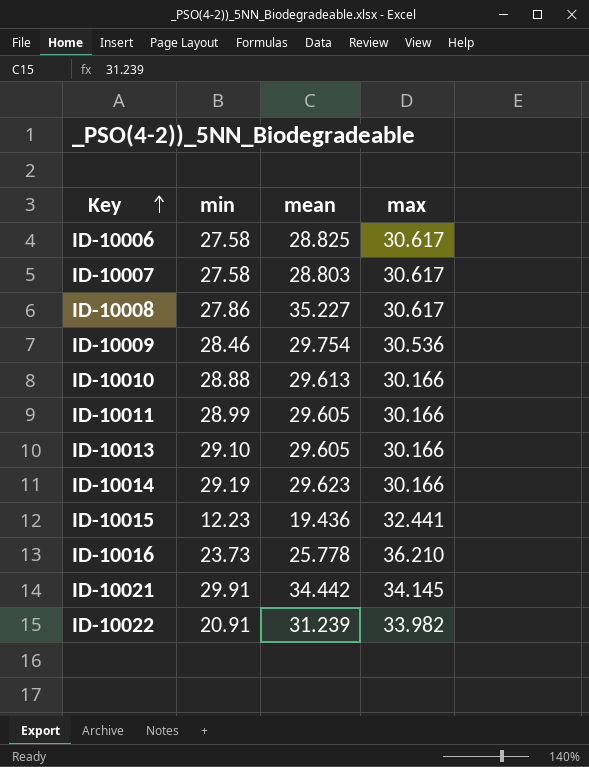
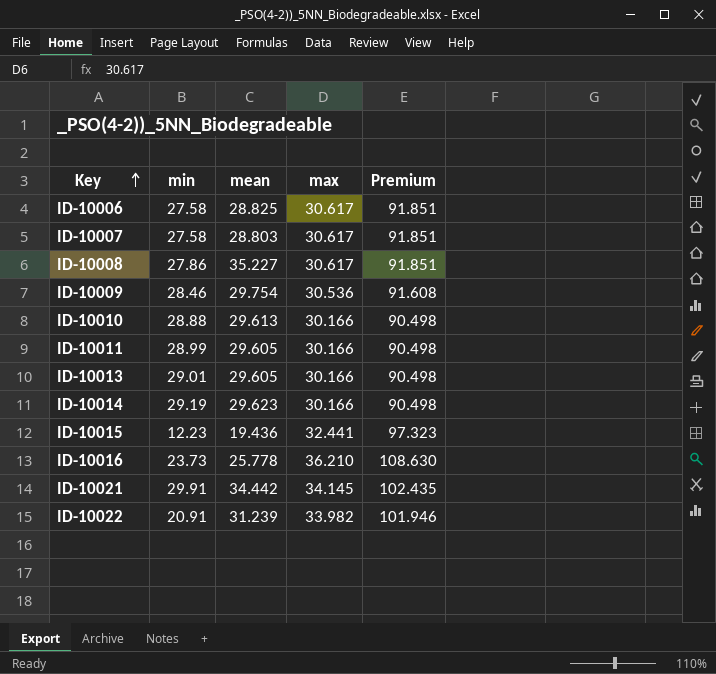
column Premium | formula: none -> [max] * 3
ID-10013 | min: 29.10 -> 29.01

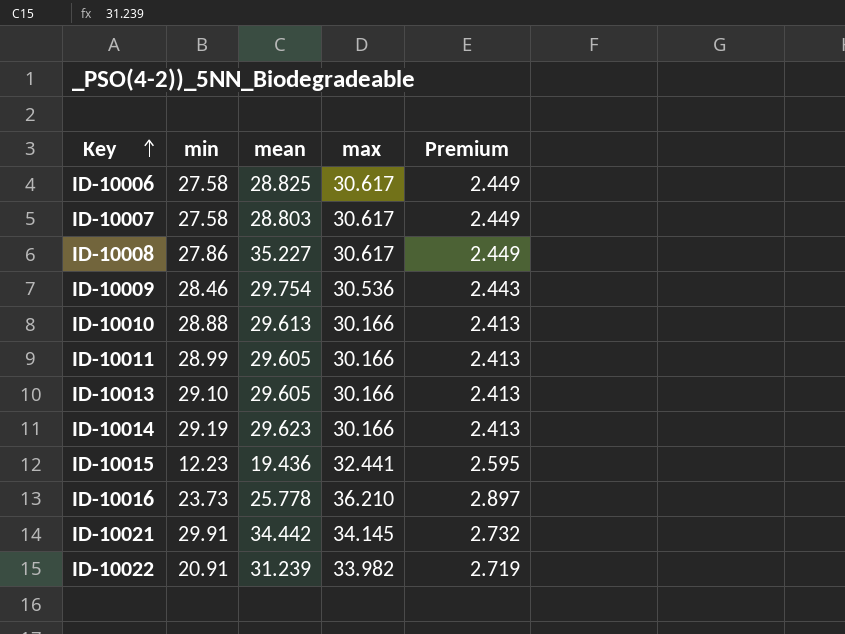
column Premium | formula: [max] * 3 -> [max] * 0.08
ID-10013 | min: 29.01 -> 29.10

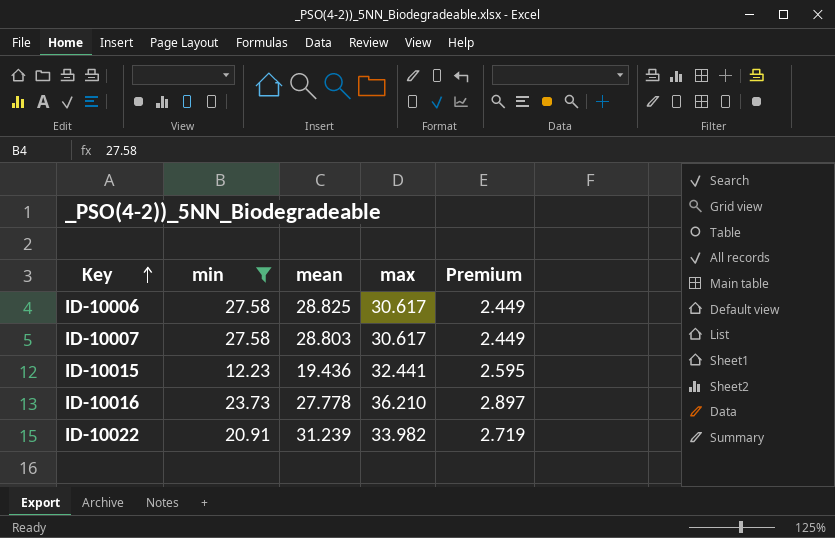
filter: none -> min <= 27.58
ID-10016 | mean: 25.778 -> 27.778

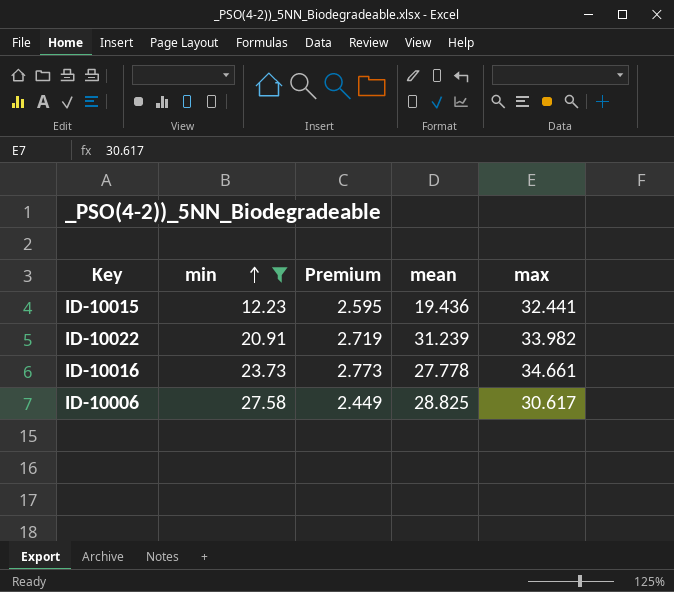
row order: Key ascending -> min ascending
column Premium | position: 5 -> 3
row ID-10007: 27.58 | 28.803 | 30.617 | 2.449 -> none
ID-10016 | Premium: 2.897 -> 2.773
ID-10016 | max: 36.210 -> 34.661

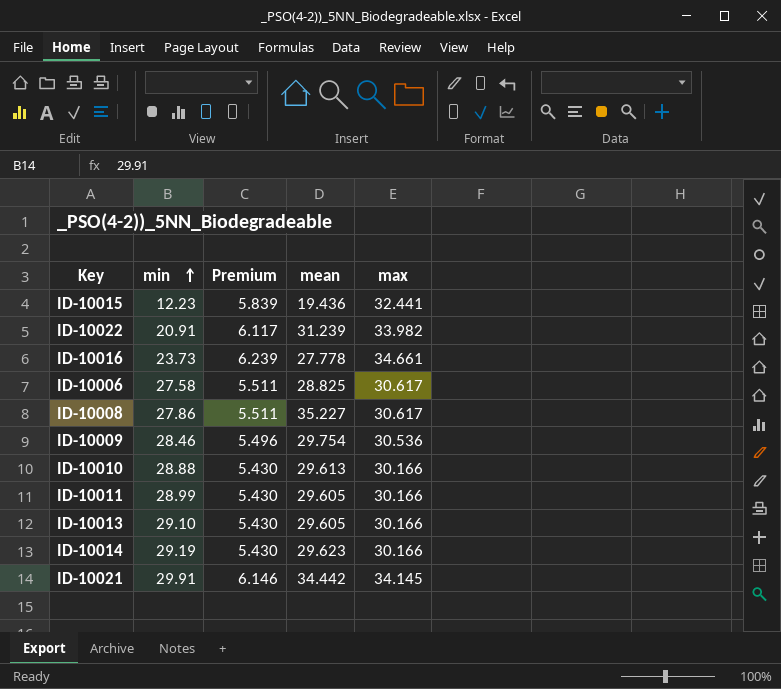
filter: min <= 27.58 -> none
column Premium | formula: [max] * 0.08 -> [max] * 0.18

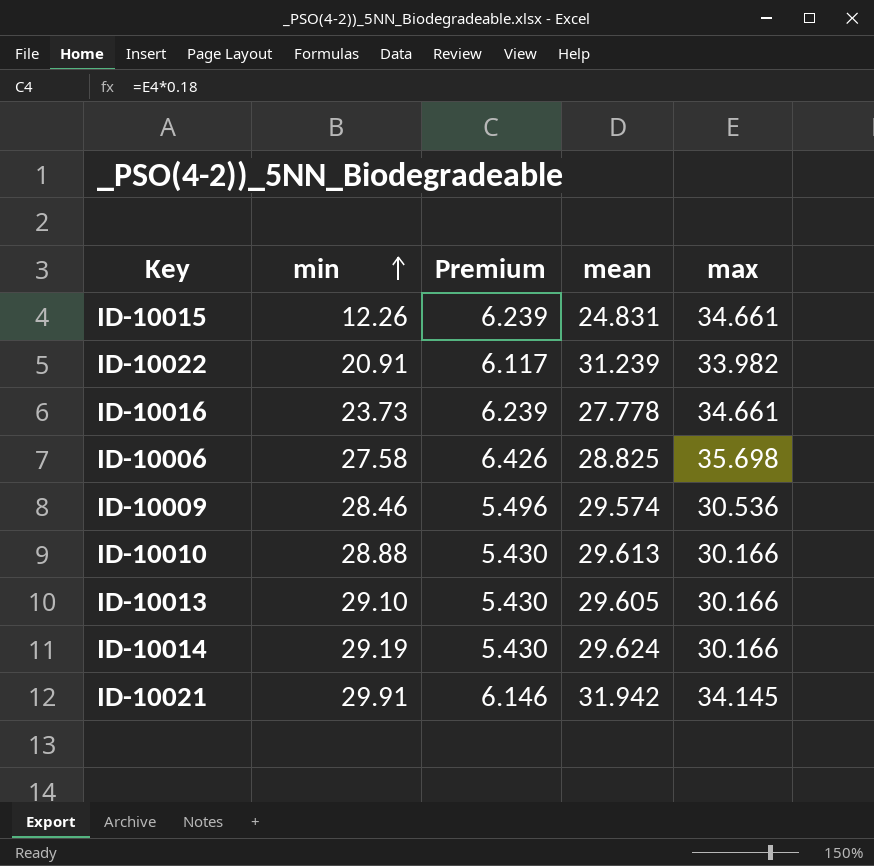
row ID-10008: 27.86 | 5.511 | 35.227 | 30.617 -> none
row ID-10011: 28.99 | 5.430 | 29.605 | 30.166 -> none
ID-10015 | min: 12.23 -> 12.26
ID-10015 | Premium: 5.839 -> 6.239
ID-10015 | mean: 19.436 -> 24.831
ID-10015 | max: 32.441 -> 34.661
ID-10006 | Premium: 5.511 -> 6.426
ID-10006 | max: 30.617 -> 35.698
ID-10009 | mean: 29.754 -> 29.574
ID-10014 | mean: 29.623 -> 29.624
ID-10021 | mean: 34.442 -> 31.942

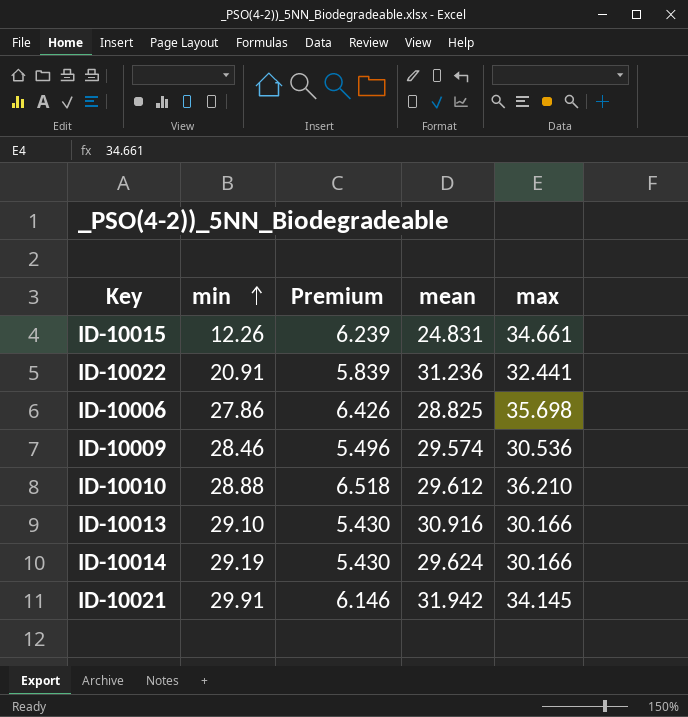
row ID-10016: 23.73 | 6.239 | 27.778 | 34.661 -> none
ID-10022 | Premium: 6.117 -> 5.839
ID-10022 | mean: 31.239 -> 31.236
ID-10022 | max: 33.982 -> 32.441
ID-10006 | min: 27.58 -> 27.86
ID-10010 | Premium: 5.430 -> 6.518
ID-10010 | mean: 29.613 -> 29.612
ID-10010 | max: 30.166 -> 36.210
ID-10013 | mean: 29.605 -> 30.916

